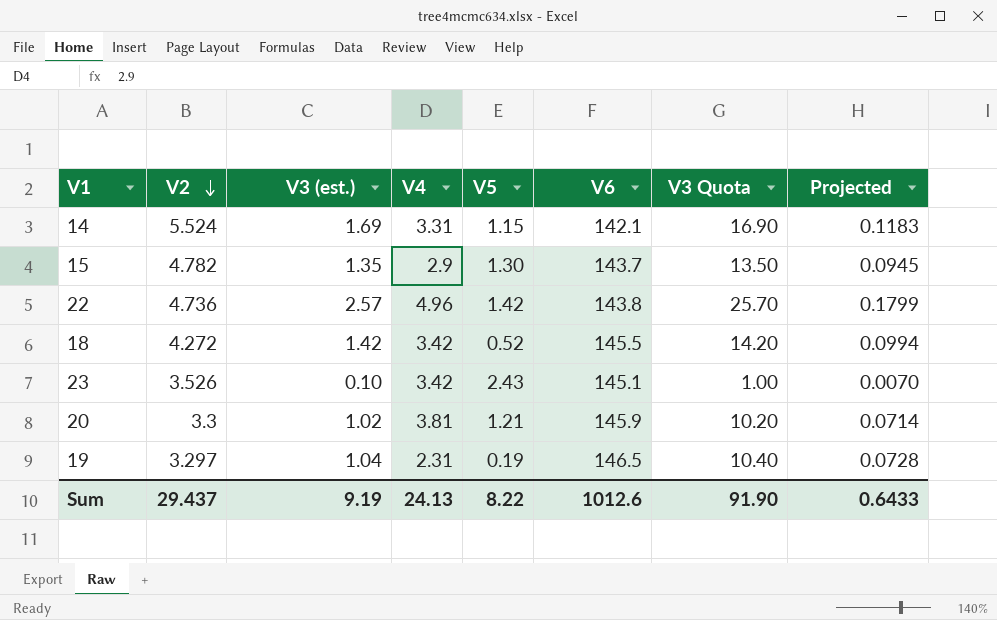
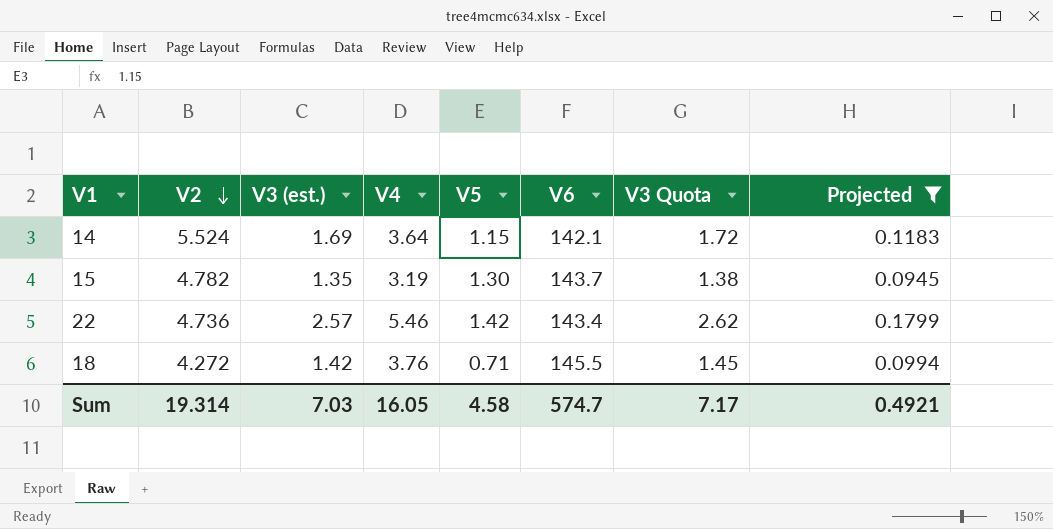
filter: none -> Projected >= 0.0945
column V3 Quota | formula: [V3 (est.)] * 10 -> [V3 (est.)] * 1.02
14 | V4: 3.31 -> 3.64
15 | V4: 2.9 -> 3.19
22 | V4: 4.96 -> 5.46
22 | V6: 143.8 -> 143.4
18 | V4: 3.42 -> 3.76
18 | V5: 0.52 -> 0.71
Sum | V2: 29.437 -> 19.314
Sum | V3 (est.): 9.19 -> 7.03
Sum | V4: 24.13 -> 16.05
Sum | V5: 8.22 -> 4.58
Sum | V6: 1012.6 -> 574.7
Sum | V3 Quota: 91.90 -> 7.17
Sum | Projected: 0.6433 -> 0.4921

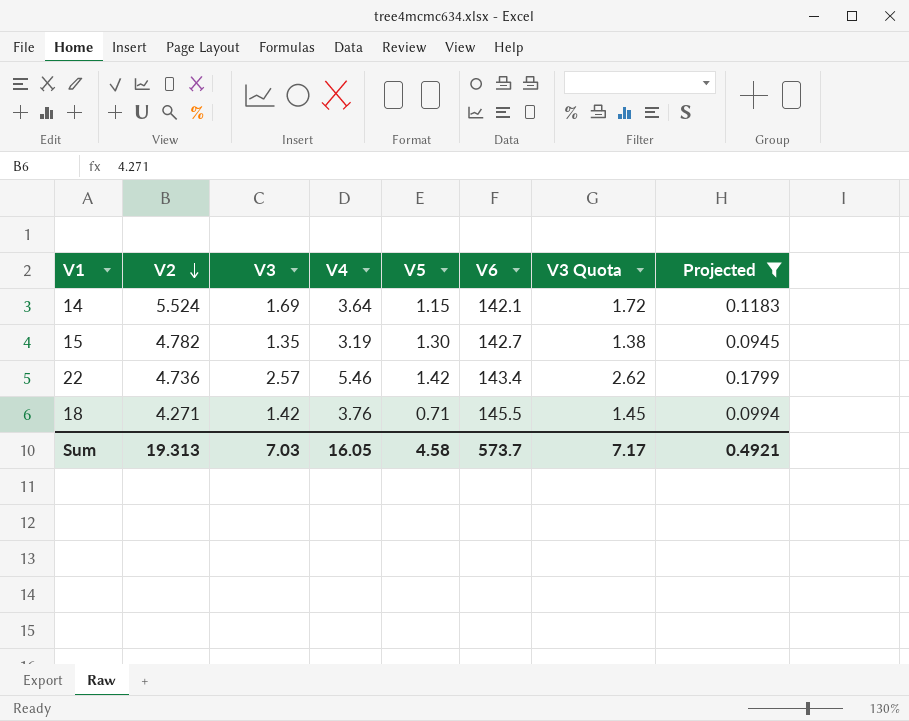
column name: V3 (est.) -> V3
15 | V6: 143.7 -> 142.7
18 | V2: 4.272 -> 4.271
Sum | V2: 19.314 -> 19.313
Sum | V6: 574.7 -> 573.7

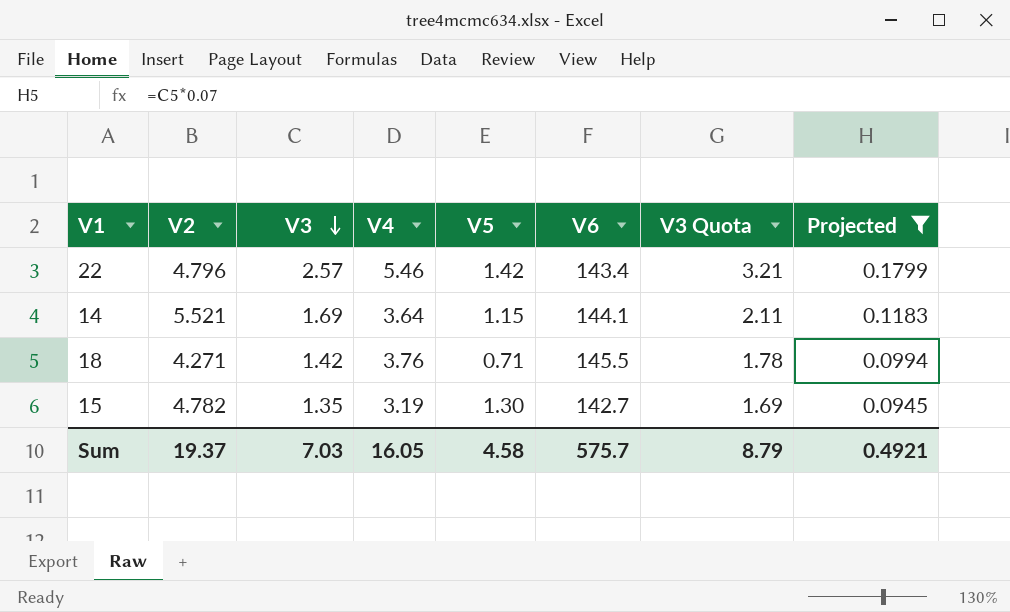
row order: V2 descending -> V3 descending
column V3 Quota | formula: [V3] * 1.02 -> [V3] * 1.25
22 | V2: 4.736 -> 4.796
14 | V2: 5.524 -> 5.521
14 | V6: 142.1 -> 144.1
Sum | V2: 19.313 -> 19.37
Sum | V6: 573.7 -> 575.7
Sum | V3 Quota: 7.17 -> 8.79

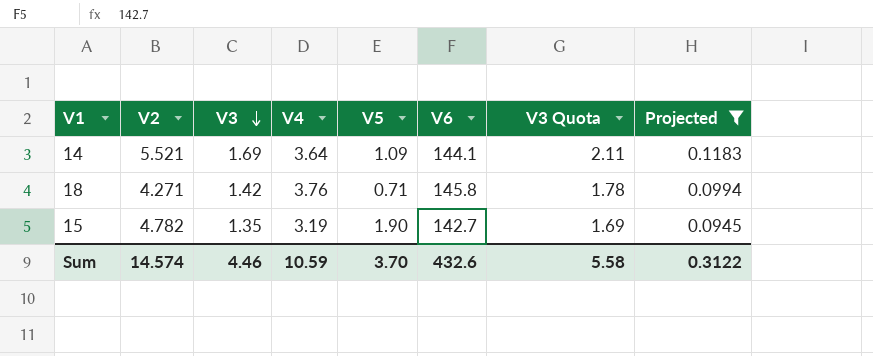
row 22: 4.796 | 2.57 | 5.46 | 1.42 | 143.4 | 3.21 | 0.1799 -> none
14 | V5: 1.15 -> 1.09
18 | V6: 145.5 -> 145.8
15 | V5: 1.30 -> 1.90
Sum | V2: 19.37 -> 14.574
Sum | V3: 7.03 -> 4.46
Sum | V4: 16.05 -> 10.59
Sum | V5: 4.58 -> 3.70
Sum | V6: 575.7 -> 432.6
Sum | V3 Quota: 8.79 -> 5.58
Sum | Projected: 0.4921 -> 0.3122

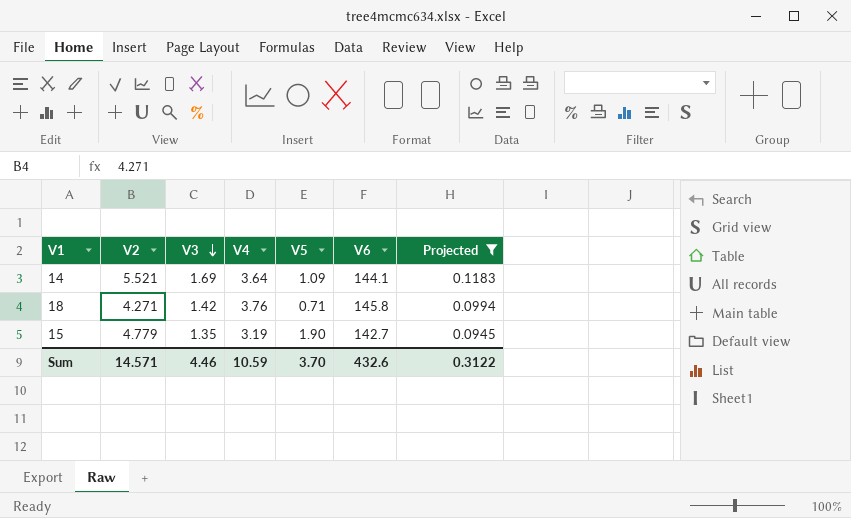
column V3 Quota | formula: [V3] * 1.25 -> none
15 | V2: 4.782 -> 4.779
Sum | V2: 14.574 -> 14.571

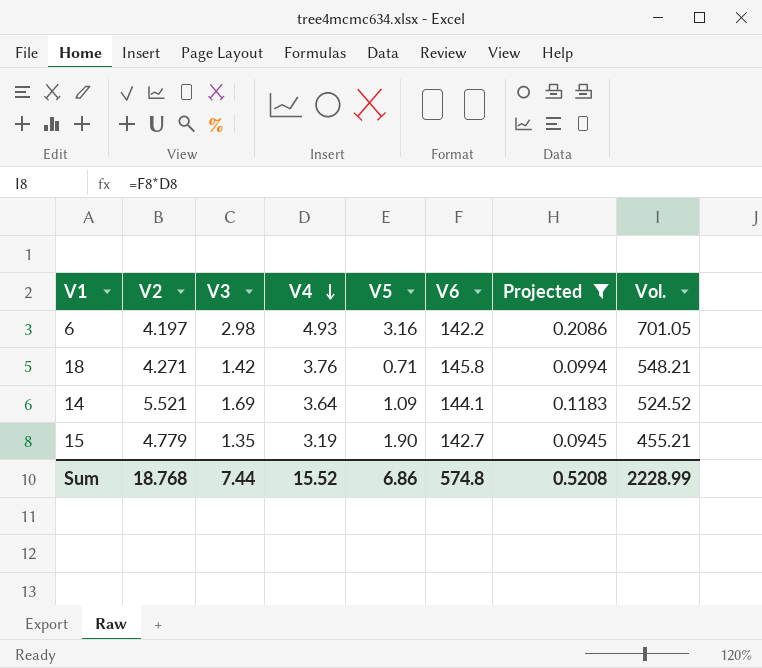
row order: V3 descending -> V4 descending
column Vol. | formula: none -> [V4] * [V6]
row 6: none -> 4.197 | 2.98 | 4.93 | 3.16 | 142.2 | 0.2086 | 701.05
Sum | V2: 14.571 -> 18.768
Sum | V3: 4.46 -> 7.44
Sum | V4: 10.59 -> 15.52
Sum | V5: 3.70 -> 6.86
Sum | V6: 432.6 -> 574.8
Sum | Projected: 0.3122 -> 0.5208

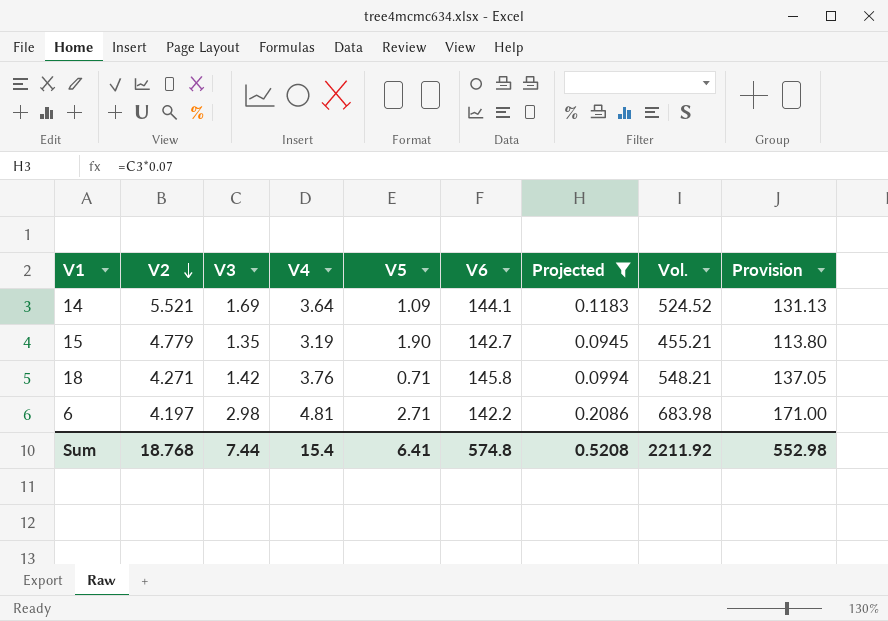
row order: V4 descending -> V2 descending
column Provision | formula: none -> [Vol.] * 0.25
6 | V4: 4.93 -> 4.81
6 | V5: 3.16 -> 2.71
6 | Vol.: 701.05 -> 683.98
Sum | V4: 15.52 -> 15.4
Sum | V5: 6.86 -> 6.41
Sum | Vol.: 2228.99 -> 2211.92

